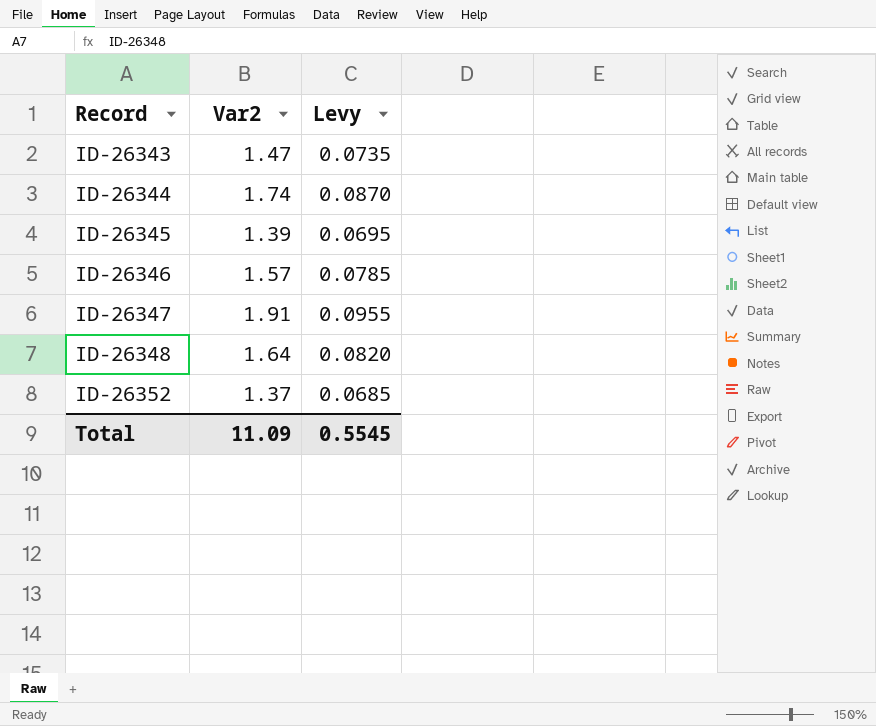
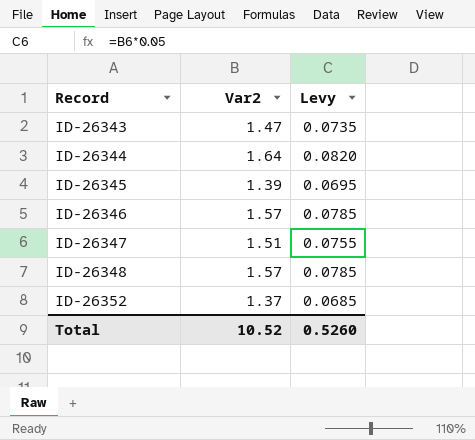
ID-26344 | Var2: 1.74 -> 1.64
ID-26344 | Levy: 0.0870 -> 0.0820
ID-26347 | Var2: 1.91 -> 1.51
ID-26347 | Levy: 0.0955 -> 0.0755
ID-26348 | Var2: 1.64 -> 1.57
ID-26348 | Levy: 0.0820 -> 0.0785
Total | Var2: 11.09 -> 10.52
Total | Levy: 0.5545 -> 0.5260

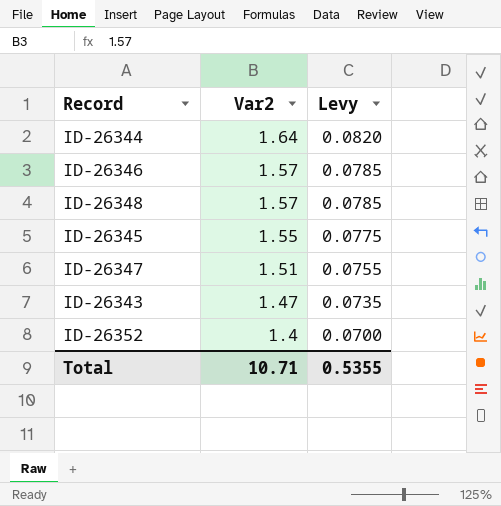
row order: Record ascending -> Var2 descending
ID-26345 | Var2: 1.39 -> 1.55
ID-26345 | Levy: 0.0695 -> 0.0775
ID-26352 | Var2: 1.37 -> 1.4
ID-26352 | Levy: 0.0685 -> 0.0700
Total | Var2: 10.52 -> 10.71
Total | Levy: 0.5260 -> 0.5355

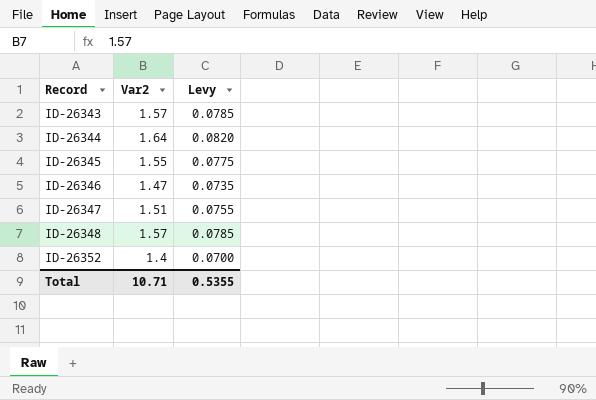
row order: Var2 descending -> Record ascending
ID-26343 | Var2: 1.47 -> 1.57
ID-26343 | Levy: 0.0735 -> 0.0785
ID-26346 | Var2: 1.57 -> 1.47
ID-26346 | Levy: 0.0785 -> 0.0735

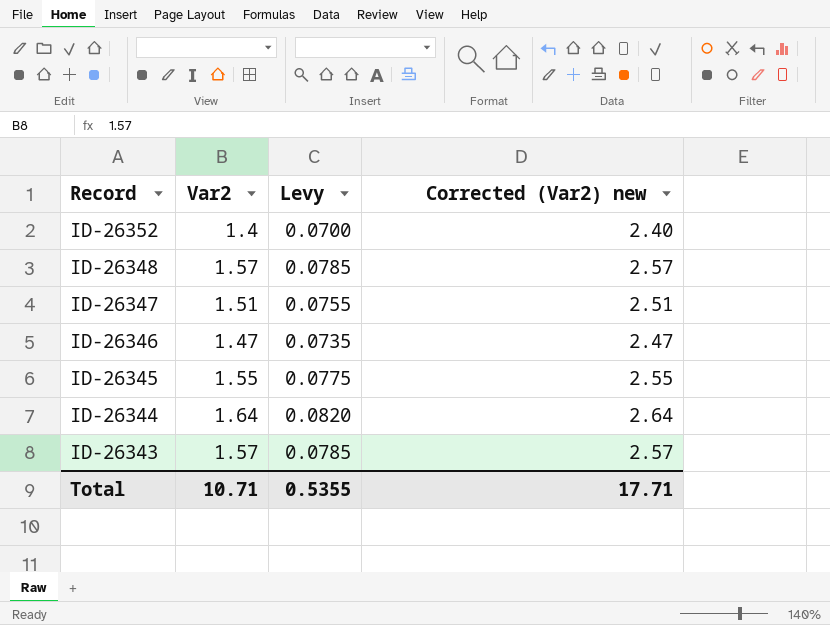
row order: Record ascending -> Record descending
column Corrected (Var2) new | formula: none -> [Var2] + 1

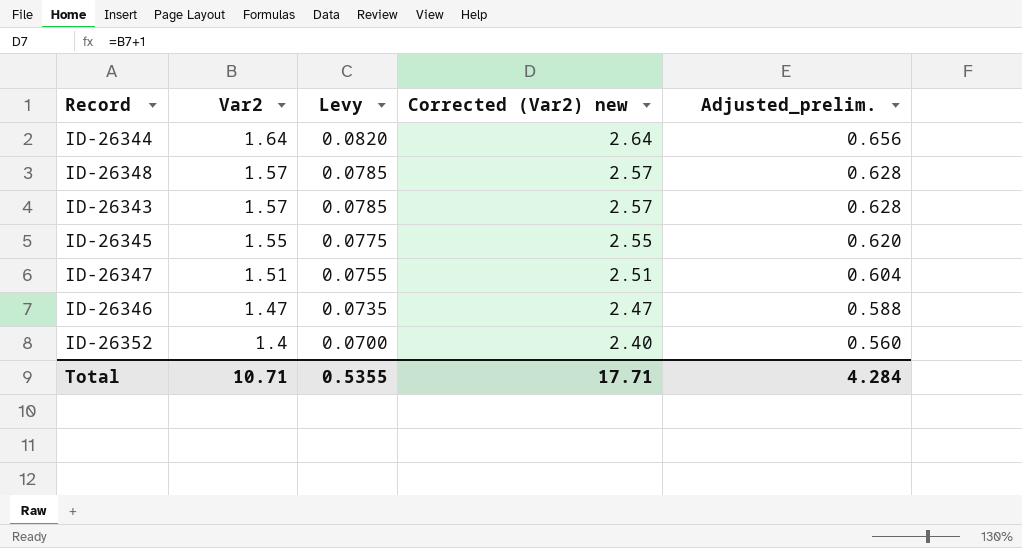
row order: Record descending -> Var2 descending
column Adjusted_prelim. | formula: none -> [Var2] * 0.4

